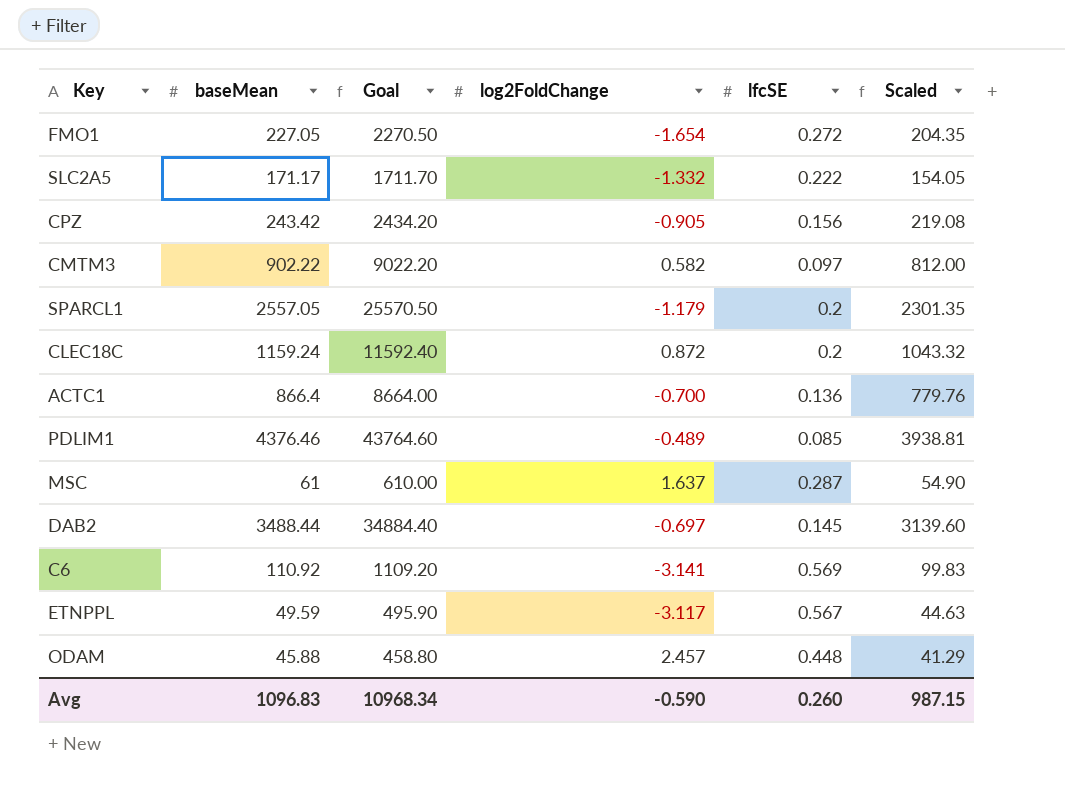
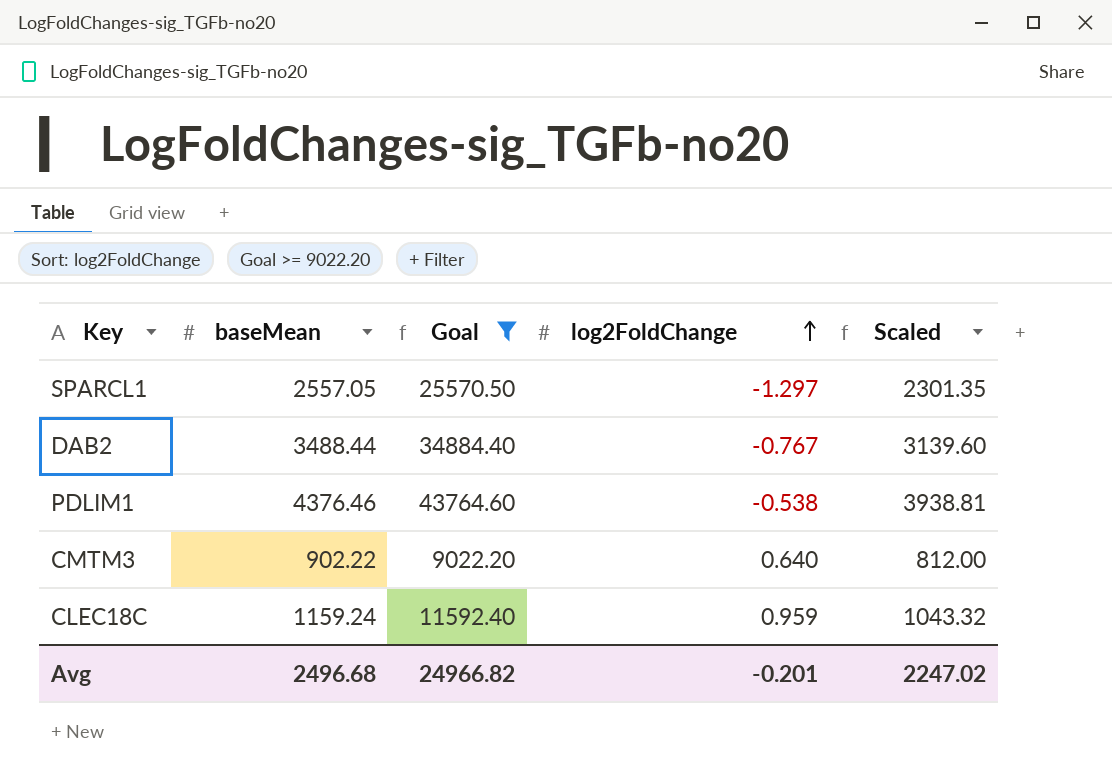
filter: none -> Goal >= 9022.20
row order: none -> log2FoldChange ascending
column lfcSE | position: 5 -> none
SPARCL1 | log2FoldChange: -1.179 -> -1.297
DAB2 | log2FoldChange: -0.697 -> -0.767
PDLIM1 | log2FoldChange: -0.489 -> -0.538
CMTM3 | log2FoldChange: 0.582 -> 0.640
CLEC18C | log2FoldChange: 0.872 -> 0.959
Avg | baseMean: 1096.83 -> 2496.68
Avg | Goal: 10968.34 -> 24966.82
Avg | log2FoldChange: -0.590 -> -0.201
Avg | Scaled: 987.15 -> 2247.02

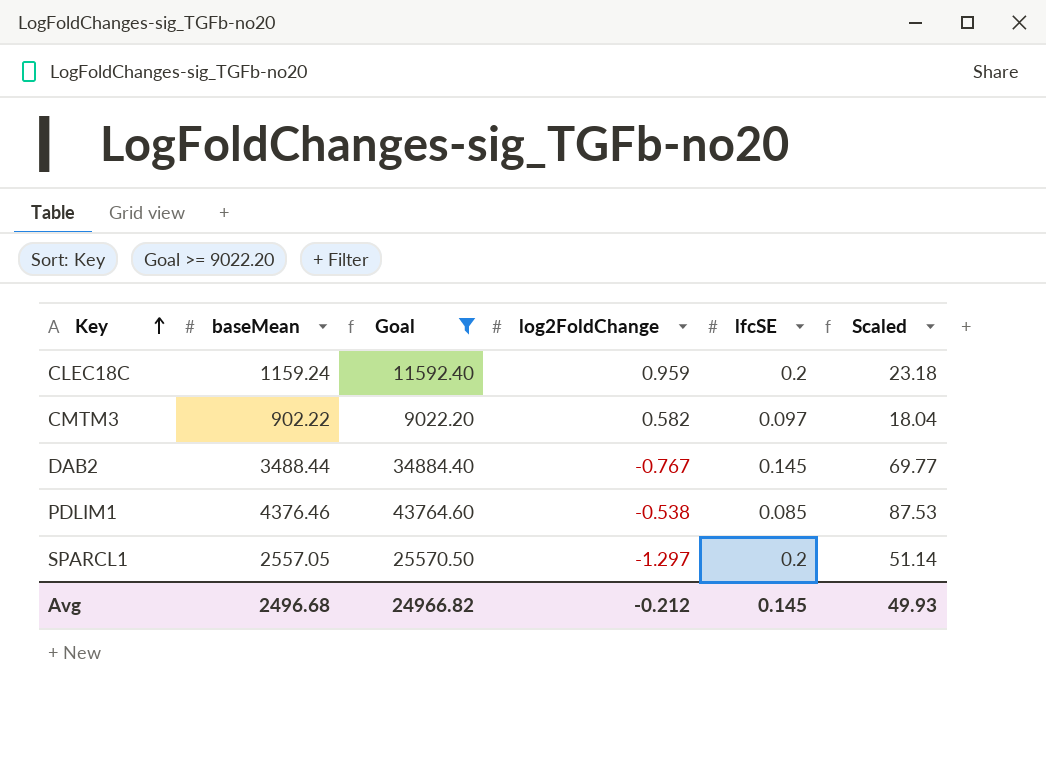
row order: log2FoldChange ascending -> Key ascending
column lfcSE | position: none -> 5
column Scaled | formula: [baseMean] * 0.9 -> [baseMean] * 0.02
CMTM3 | log2FoldChange: 0.640 -> 0.582
Avg | log2FoldChange: -0.201 -> -0.212
Avg | Scaled: 2247.02 -> 49.93

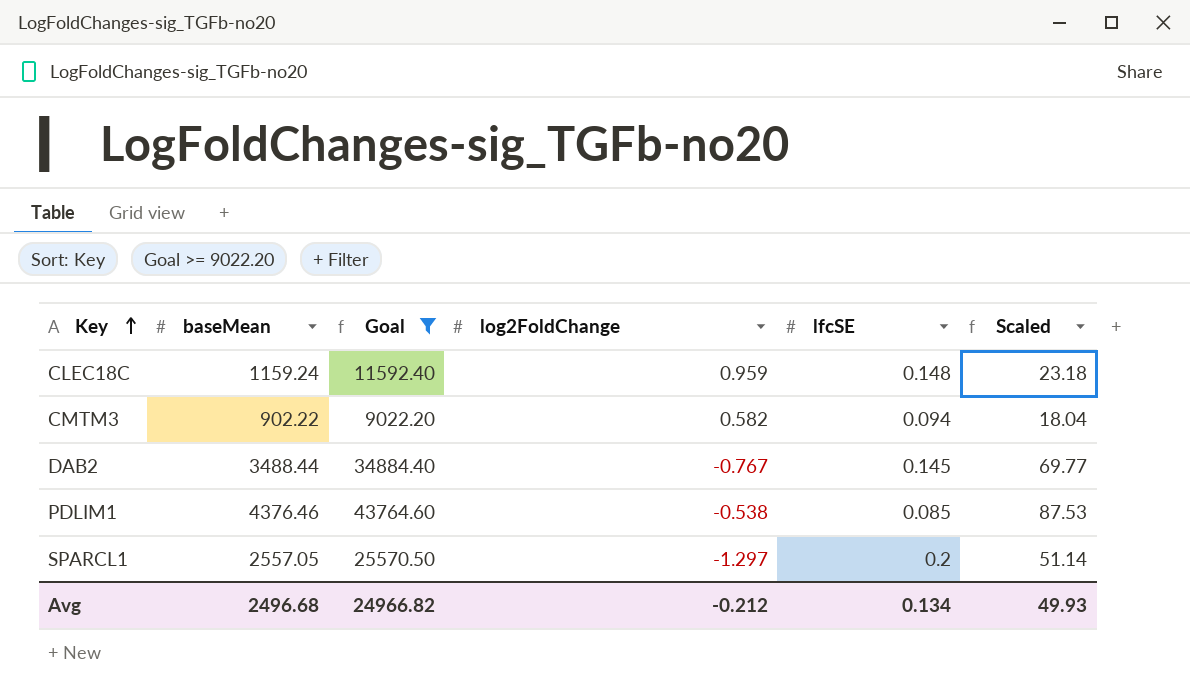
CLEC18C | lfcSE: 0.2 -> 0.148
CMTM3 | lfcSE: 0.097 -> 0.094
Avg | lfcSE: 0.145 -> 0.134

